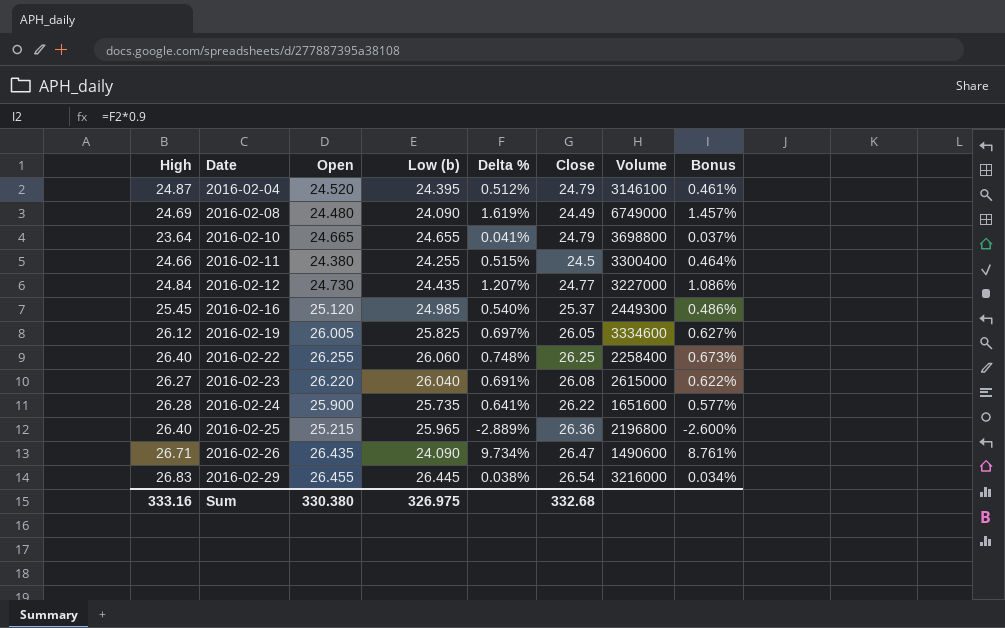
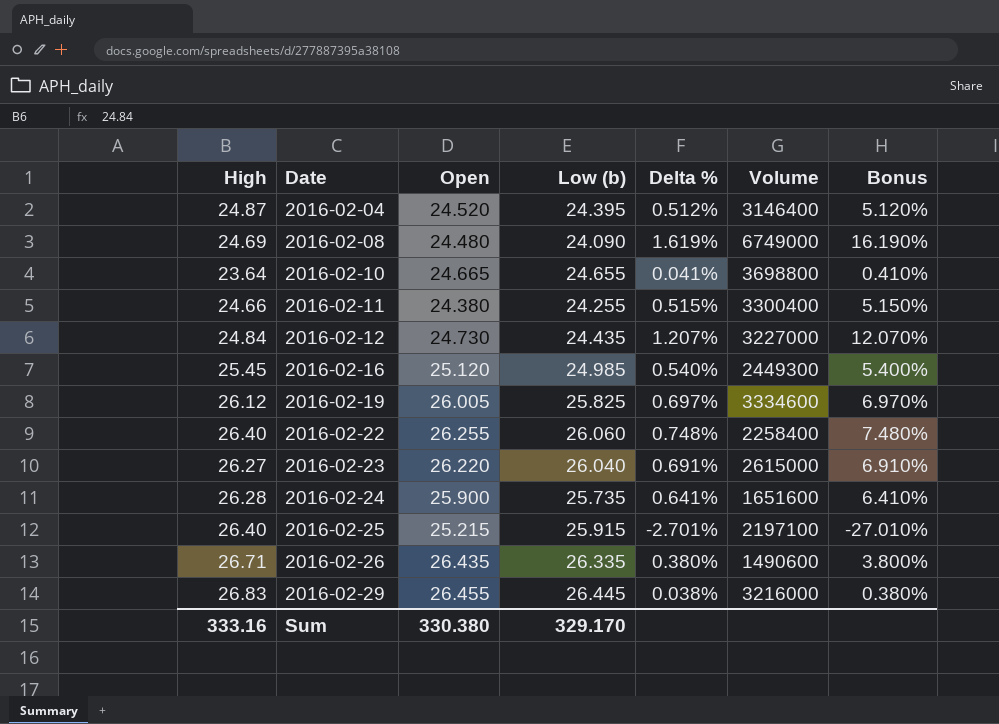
column Close | position: 6 -> none
column Bonus | formula: [Delta %] * 0.9 -> [Delta %] * 10
2016-02-04 | Volume: 3146100 -> 3146400
2016-02-25 | Low (b): 25.965 -> 25.915
2016-02-25 | Delta %: -2.889% -> -2.701%
2016-02-25 | Volume: 2196800 -> 2197100
2016-02-26 | Low (b): 24.090 -> 26.335
2016-02-26 | Delta %: 9.734% -> 0.380%
Sum | Low (b): 326.975 -> 329.170

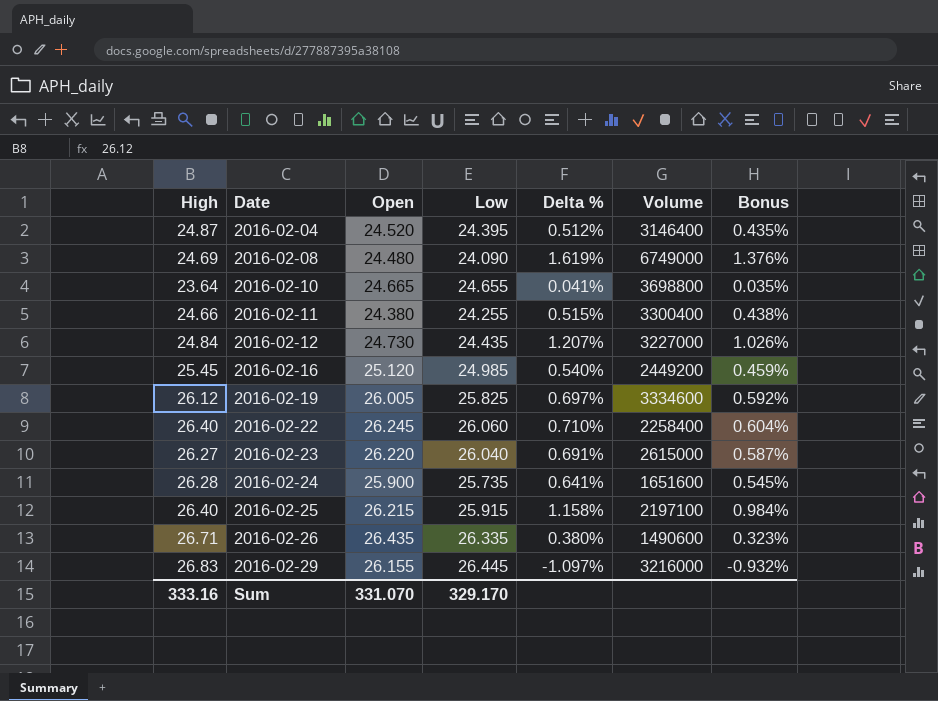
column name: Low (b) -> Low
column Bonus | formula: [Delta %] * 10 -> [Delta %] * 0.85
2016-02-16 | Volume: 2449300 -> 2449200
2016-02-22 | Open: 26.255 -> 26.245
2016-02-22 | Delta %: 0.748% -> 0.710%
2016-02-25 | Open: 25.215 -> 26.215
2016-02-25 | Delta %: -2.701% -> 1.158%
2016-02-29 | Open: 26.455 -> 26.155
2016-02-29 | Delta %: 0.038% -> -1.097%
Sum | Open: 330.380 -> 331.070

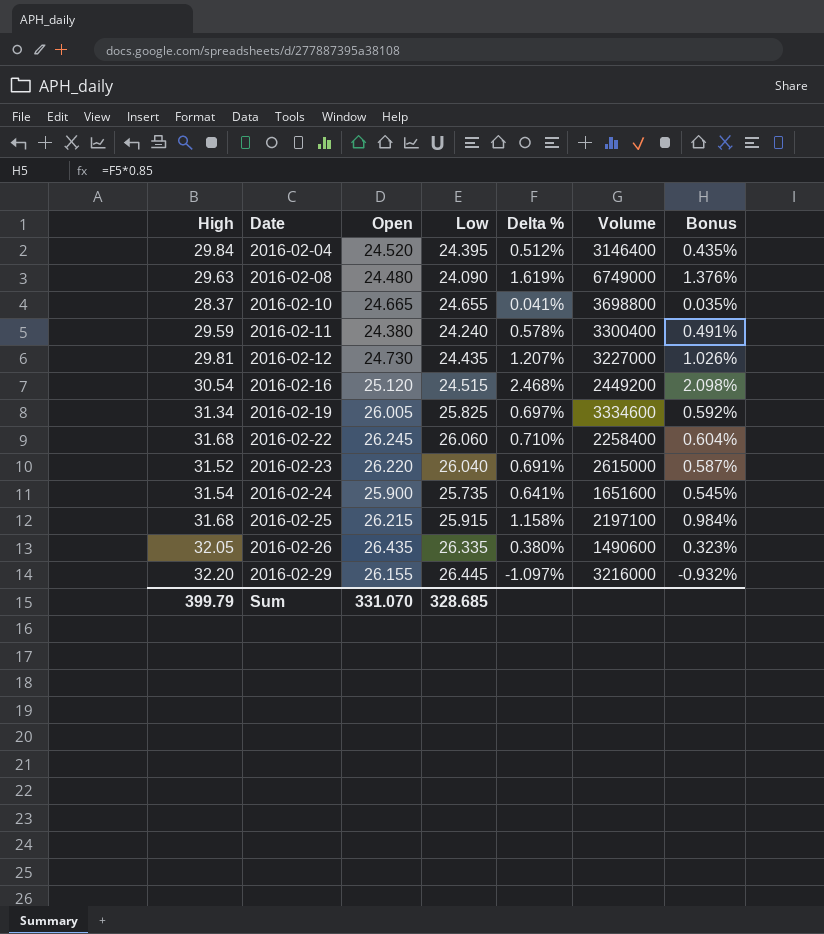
2016-02-04 | High: 24.87 -> 29.84
2016-02-08 | High: 24.69 -> 29.63
2016-02-10 | High: 23.64 -> 28.37
2016-02-11 | High: 24.66 -> 29.59
2016-02-11 | Low: 24.255 -> 24.240
2016-02-11 | Delta %: 0.515% -> 0.578%
2016-02-11 | Bonus: 0.438% -> 0.491%
2016-02-12 | High: 24.84 -> 29.81
2016-02-16 | High: 25.45 -> 30.54
2016-02-16 | Low: 24.985 -> 24.515
2016-02-16 | Delta %: 0.540% -> 2.468%
2016-02-16 | Bonus: 0.459% -> 2.098%
2016-02-19 | High: 26.12 -> 31.34
2016-02-22 | High: 26.40 -> 31.68
2016-02-23 | High: 26.27 -> 31.52
2016-02-24 | High: 26.28 -> 31.54
2016-02-25 | High: 26.40 -> 31.68
2016-02-26 | High: 26.71 -> 32.05
2016-02-29 | High: 26.83 -> 32.20
Sum | High: 333.16 -> 399.79
Sum | Low: 329.170 -> 328.685

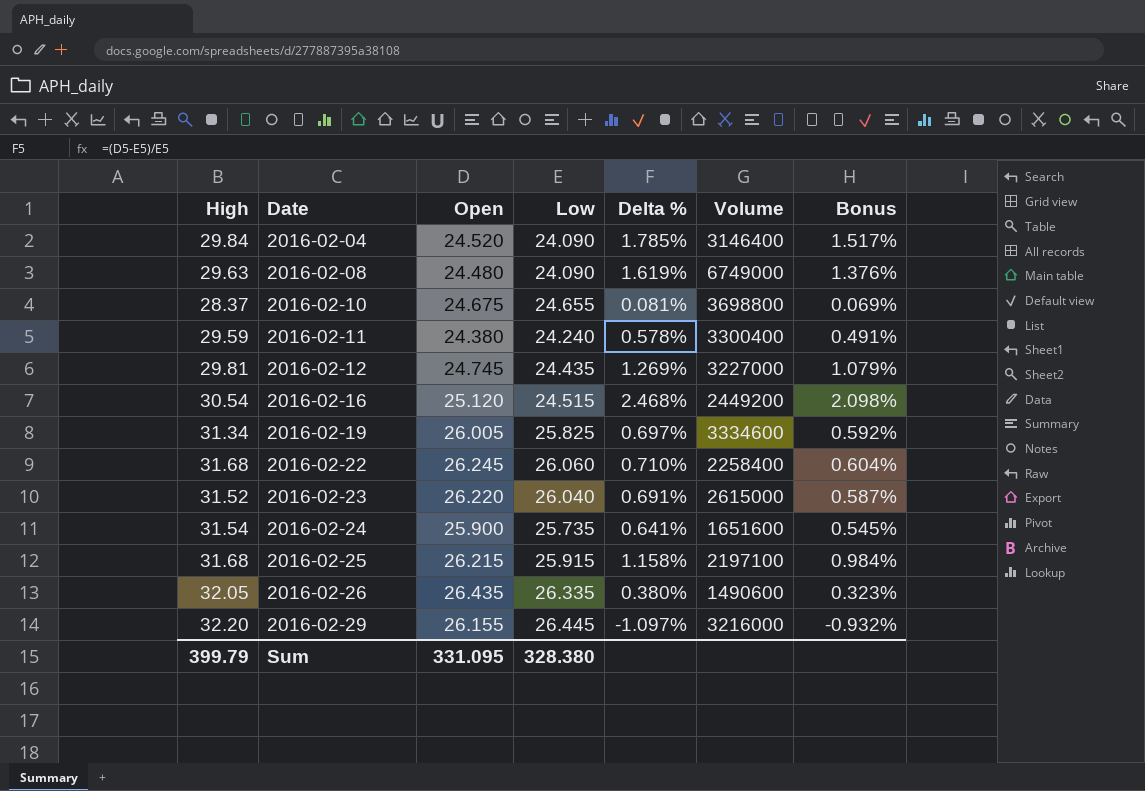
2016-02-04 | Low: 24.395 -> 24.090
2016-02-04 | Delta %: 0.512% -> 1.785%
2016-02-04 | Bonus: 0.435% -> 1.517%
2016-02-10 | Open: 24.665 -> 24.675
2016-02-10 | Delta %: 0.041% -> 0.081%
2016-02-10 | Bonus: 0.035% -> 0.069%
2016-02-12 | Open: 24.730 -> 24.745
2016-02-12 | Delta %: 1.207% -> 1.269%
2016-02-12 | Bonus: 1.026% -> 1.079%
Sum | Open: 331.070 -> 331.095
Sum | Low: 328.685 -> 328.380

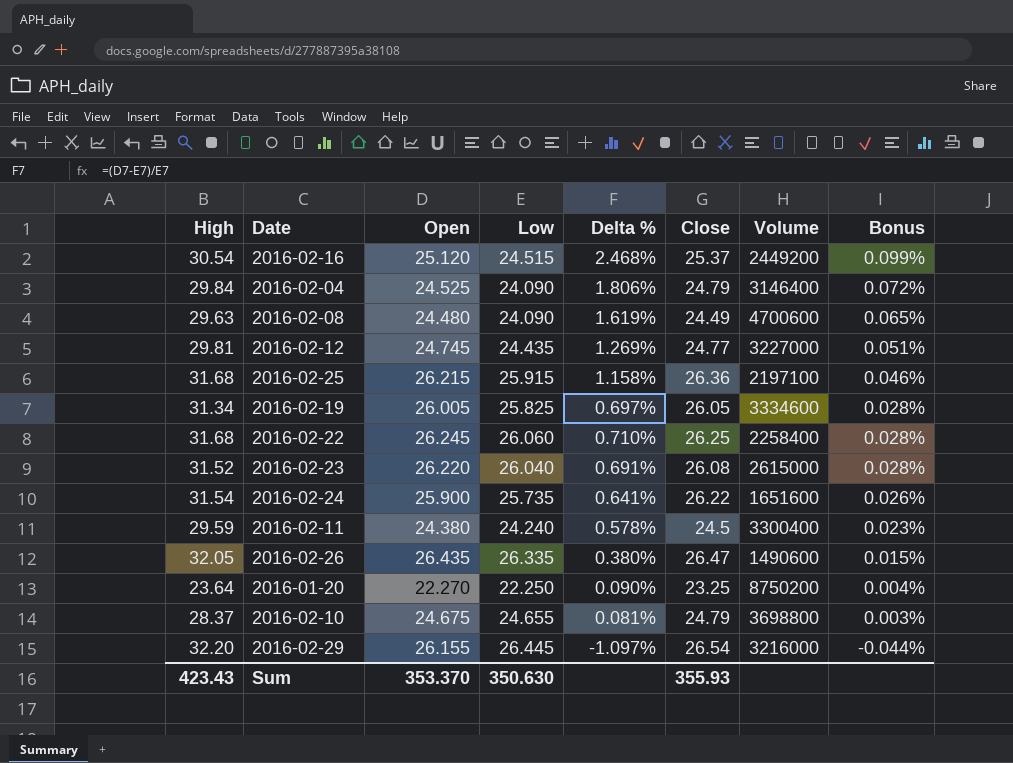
row order: Date ascending -> Bonus descending
column Close | position: none -> 6
column Bonus | formula: [Delta %] * 0.85 -> [Delta %] * 0.04
2016-02-04 | Open: 24.520 -> 24.525
2016-02-04 | Delta %: 1.785% -> 1.806%
2016-02-08 | Volume: 6749000 -> 4700600
row 2016-01-20: none -> 23.64 | 22.270 | 22.250 | 0.090% | 23.25 | 8750200 | 0.004%
Sum | High: 399.79 -> 423.43
Sum | Open: 331.095 -> 353.370
Sum | Low: 328.380 -> 350.630

